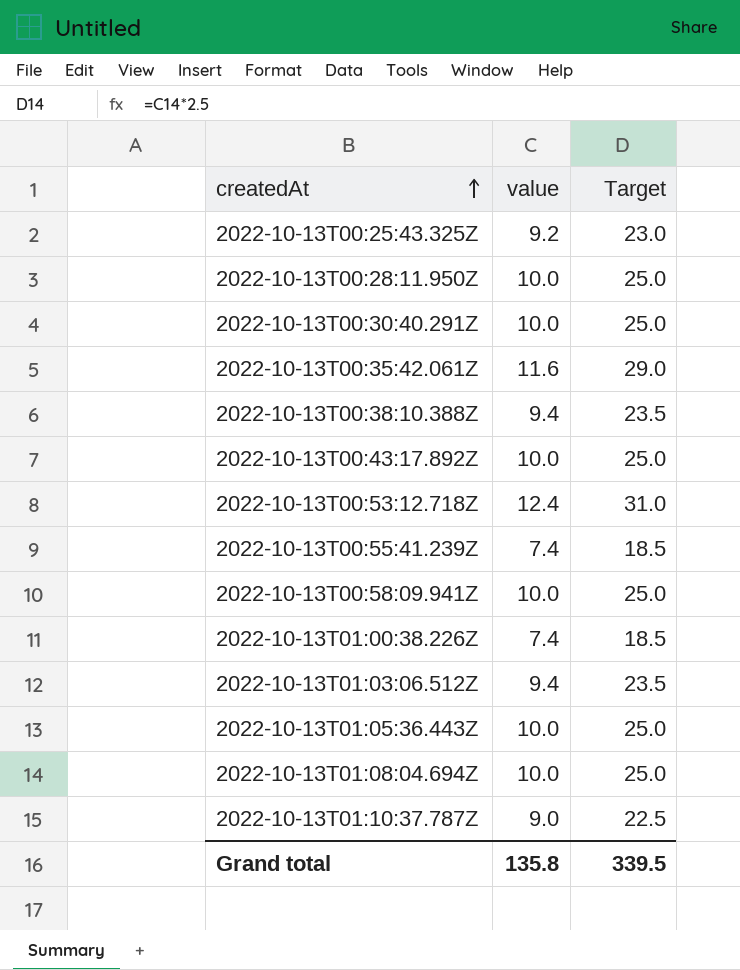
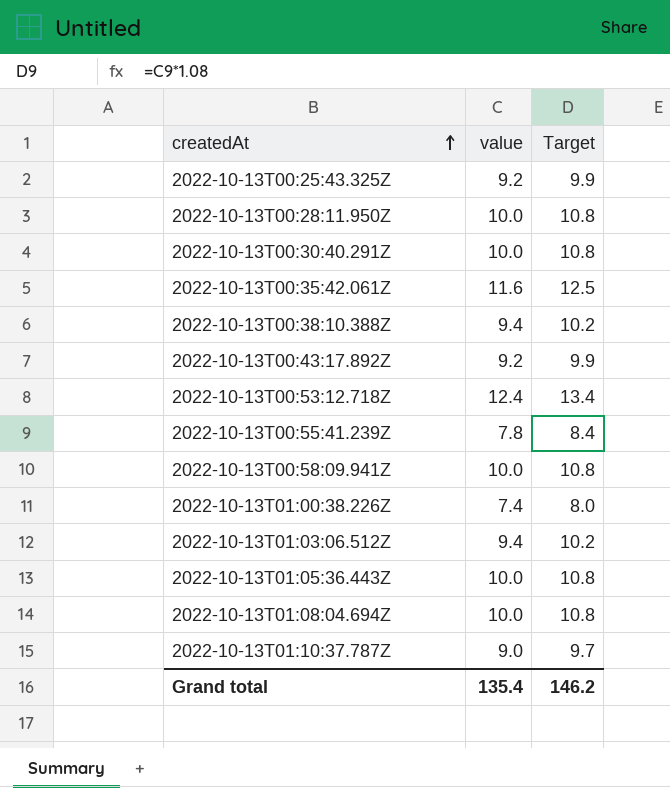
column Target | formula: [value] * 2.5 -> [value] * 1.08
2022-10-13T00:43:17.892Z | value: 10.0 -> 9.2
2022-10-13T00:55:41.239Z | value: 7.4 -> 7.8
Grand total | value: 135.8 -> 135.4
Grand total | Target: 339.5 -> 146.2

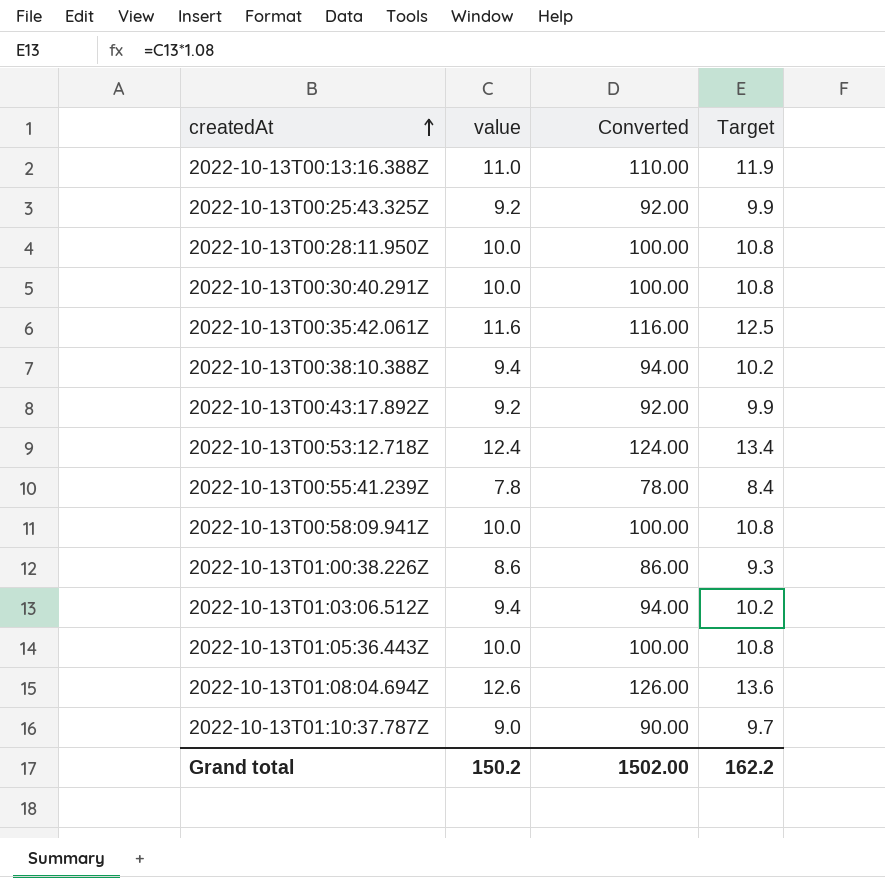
column Converted | formula: none -> [value] * 10
row 2022-10-13T00:13:16.388Z: none -> 11.0 | 110.00 | 11.9
2022-10-13T01:00:38.226Z | value: 7.4 -> 8.6
2022-10-13T01:00:38.226Z | Target: 8.0 -> 9.3
2022-10-13T01:08:04.694Z | value: 10.0 -> 12.6
2022-10-13T01:08:04.694Z | Target: 10.8 -> 13.6
Grand total | value: 135.4 -> 150.2
Grand total | Target: 146.2 -> 162.2

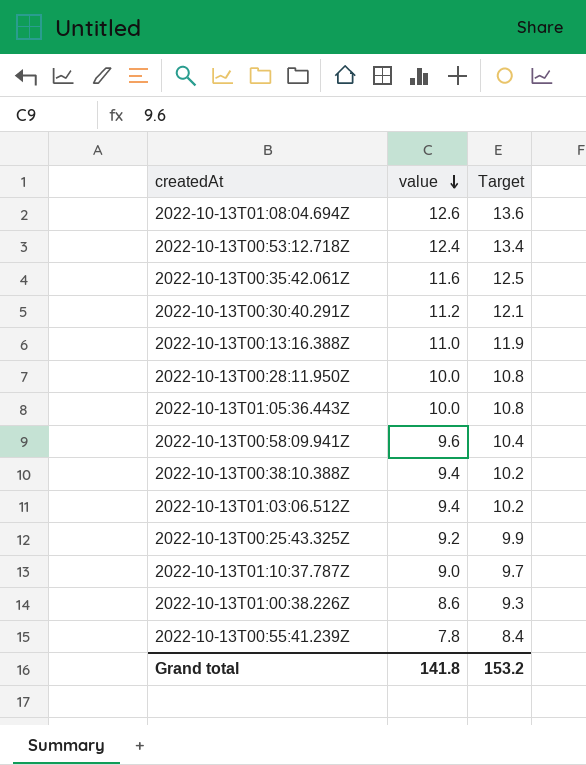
row order: createdAt ascending -> value descending
column Converted | formula: [value] * 10 -> none
row 2022-10-13T00:43:17.892Z: 9.2 | 92.00 | 9.9 -> none
2022-10-13T00:30:40.291Z | value: 10.0 -> 11.2
2022-10-13T00:30:40.291Z | Target: 10.8 -> 12.1
2022-10-13T00:58:09.941Z | value: 10.0 -> 9.6
2022-10-13T00:58:09.941Z | Target: 10.8 -> 10.4
Grand total | value: 150.2 -> 141.8
Grand total | Target: 162.2 -> 153.2

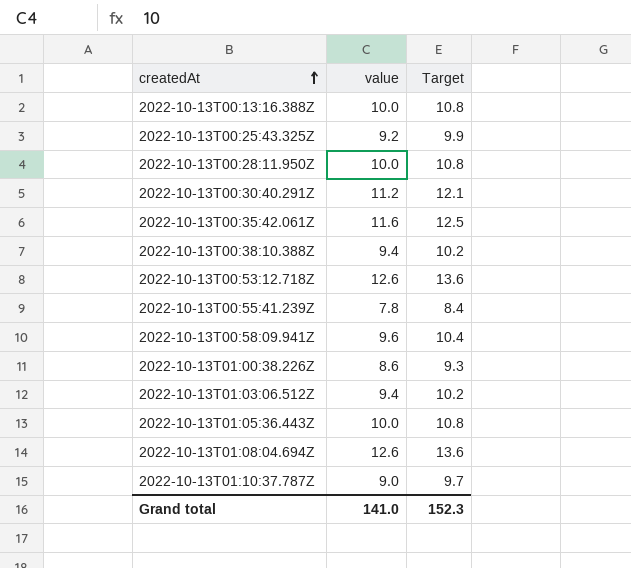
row order: value descending -> createdAt ascending
2022-10-13T00:13:16.388Z | value: 11.0 -> 10.0
2022-10-13T00:13:16.388Z | Target: 11.9 -> 10.8
2022-10-13T00:53:12.718Z | value: 12.4 -> 12.6
2022-10-13T00:53:12.718Z | Target: 13.4 -> 13.6
Grand total | value: 141.8 -> 141.0
Grand total | Target: 153.2 -> 152.3

